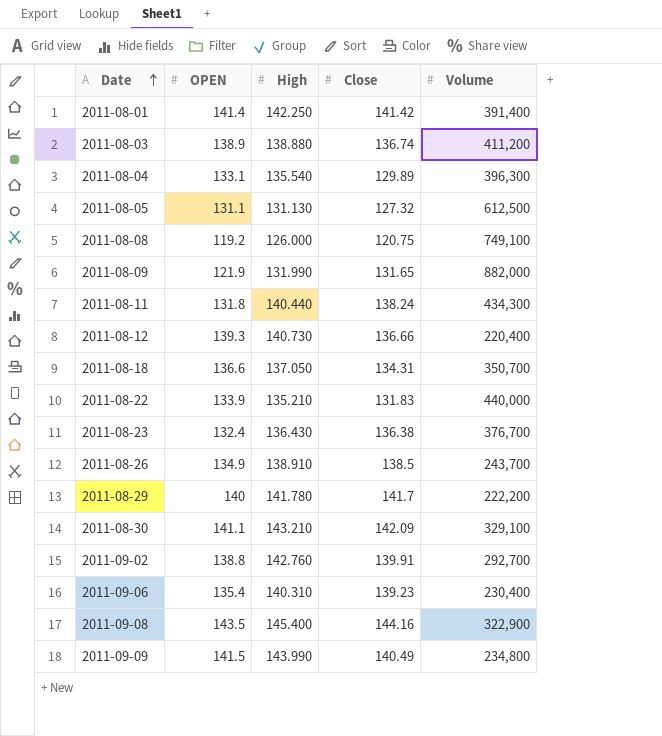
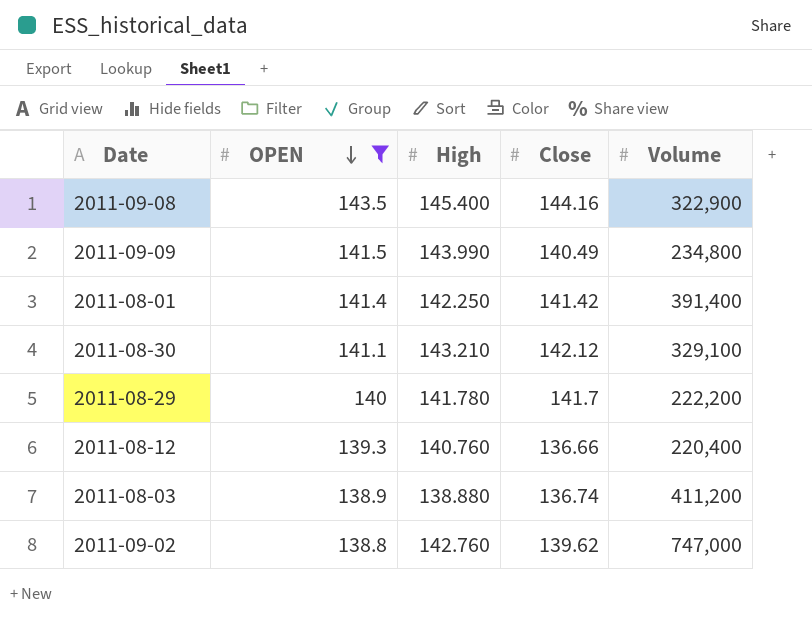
filter: none -> OPEN >= 138.8
row order: Date ascending -> OPEN descending
2011-08-30 | Close: 142.09 -> 142.12
2011-08-12 | High: 140.730 -> 140.760
2011-09-02 | Close: 139.91 -> 139.62
2011-09-02 | Volume: 292,700 -> 747,000

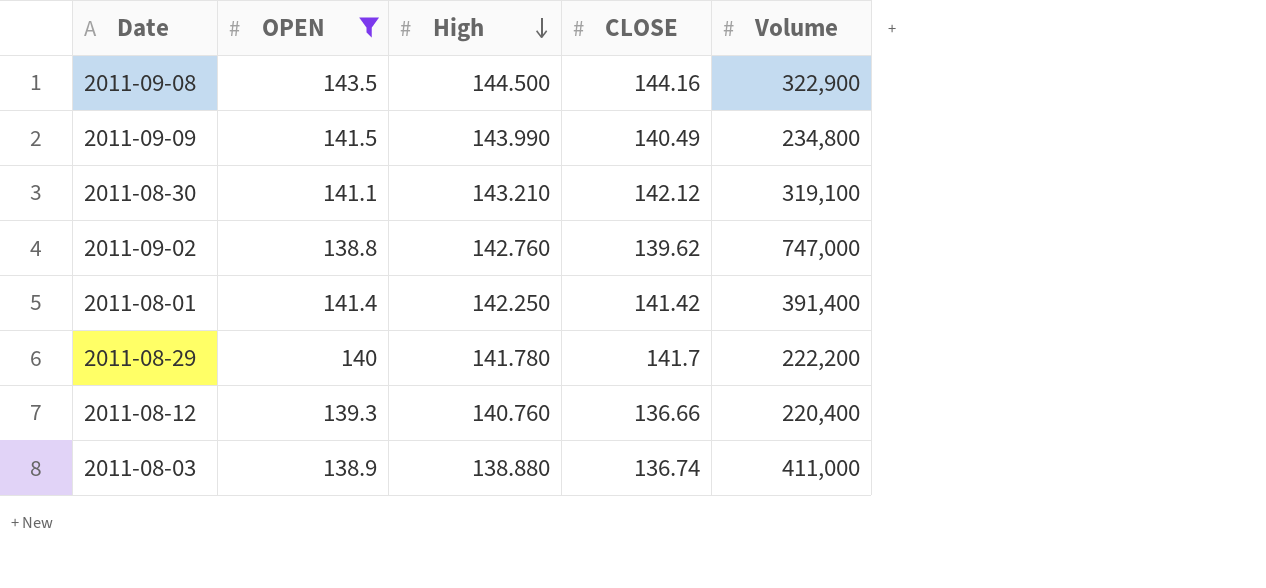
row order: OPEN descending -> High descending
column name: Close -> CLOSE
2011-09-08 | High: 145.400 -> 144.500
2011-08-30 | Volume: 329,100 -> 319,100
2011-08-03 | Volume: 411,200 -> 411,000

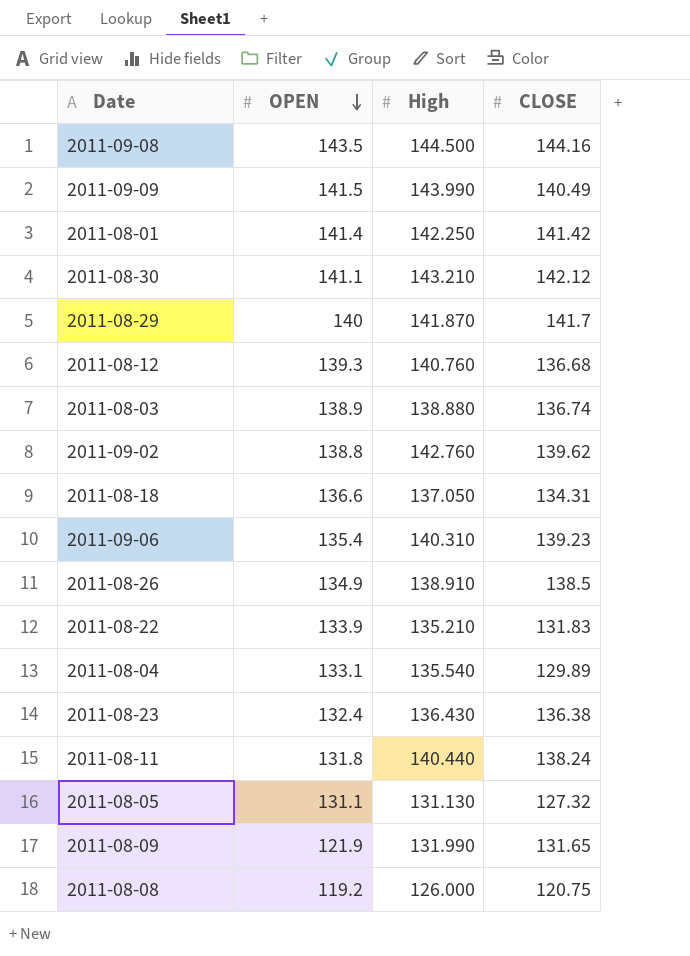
filter: OPEN >= 138.8 -> none
row order: High descending -> OPEN descending
column Volume | position: 5 -> none
2011-08-29 | High: 141.780 -> 141.870
2011-08-12 | CLOSE: 136.66 -> 136.68

